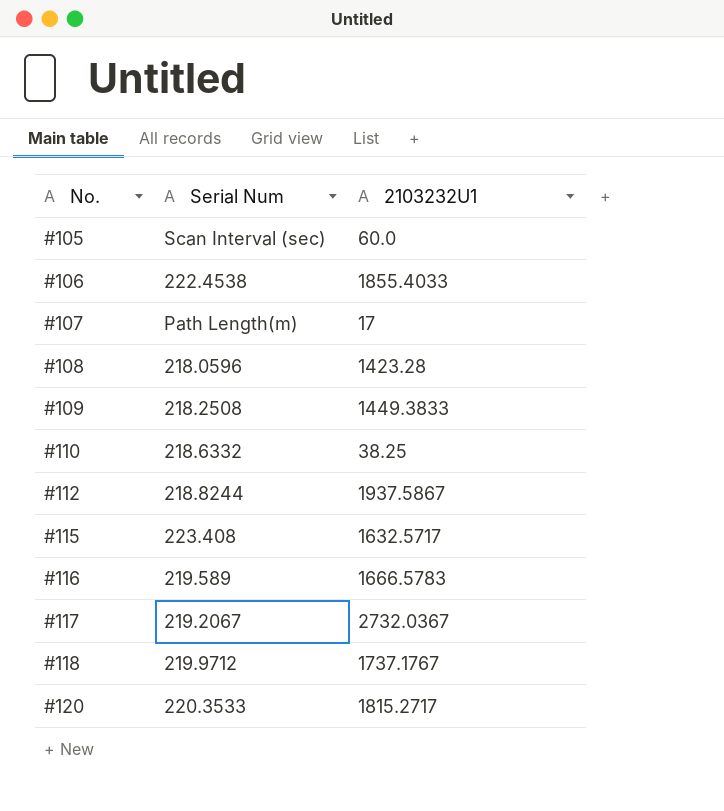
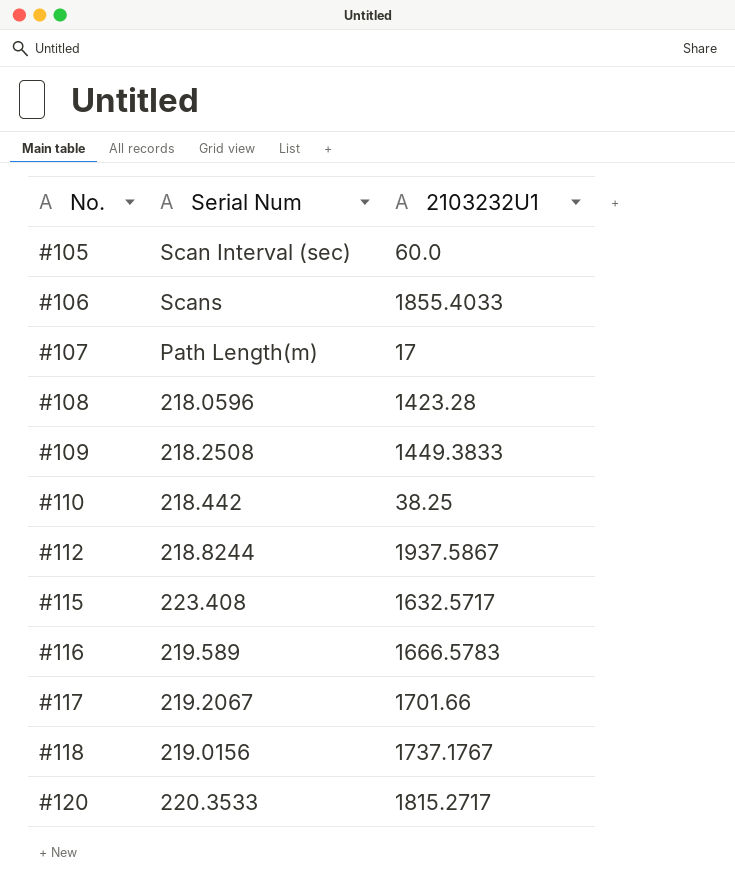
#106 | Serial Num: 222.4538 -> Scans
#110 | Serial Num: 218.6332 -> 218.442
#117 | 2103232U1: 2732.0367 -> 1701.66
#118 | Serial Num: 219.9712 -> 219.0156

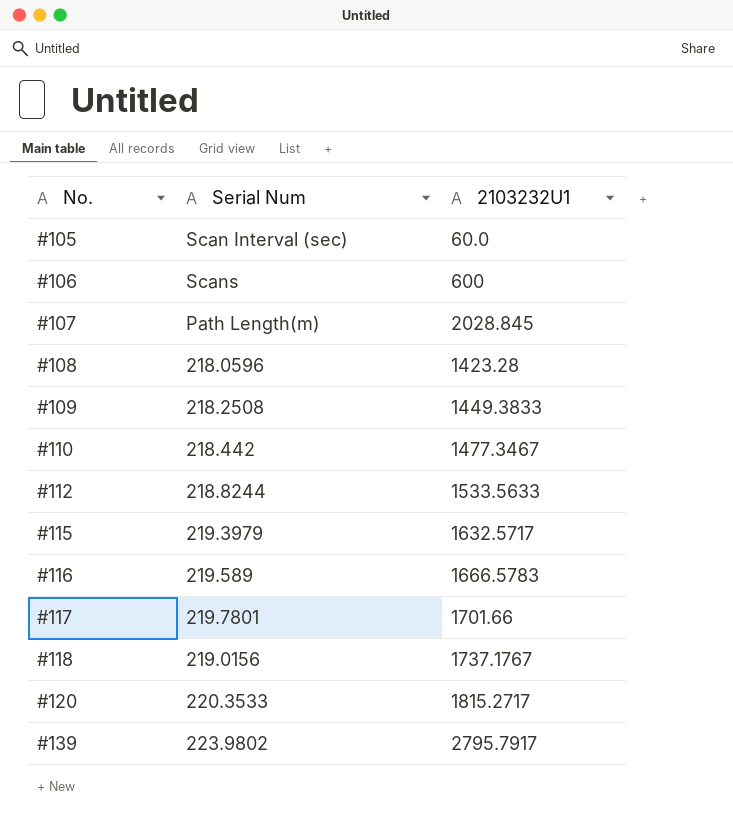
#106 | 2103232U1: 1855.4033 -> 600
#107 | 2103232U1: 17 -> 2028.845
#110 | 2103232U1: 38.25 -> 1477.3467
#112 | 2103232U1: 1937.5867 -> 1533.5633
#115 | Serial Num: 223.408 -> 219.3979
#117 | Serial Num: 219.2067 -> 219.7801
row #139: none -> 223.9802 | 2795.7917

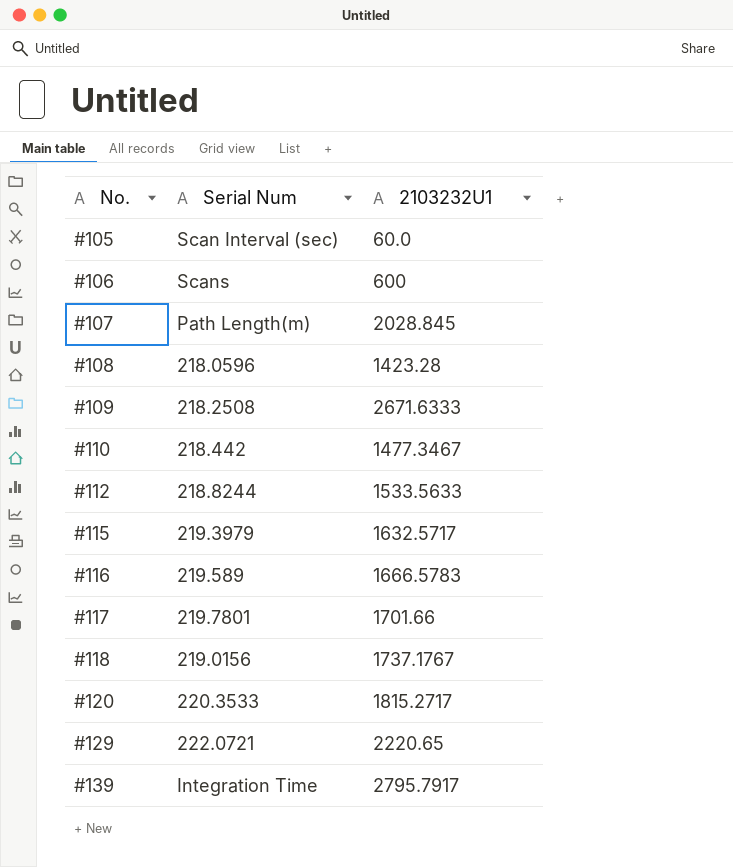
#109 | 2103232U1: 1449.3833 -> 2671.6333
row #129: none -> 222.0721 | 2220.65
#139 | Serial Num: 223.9802 -> Integration Time

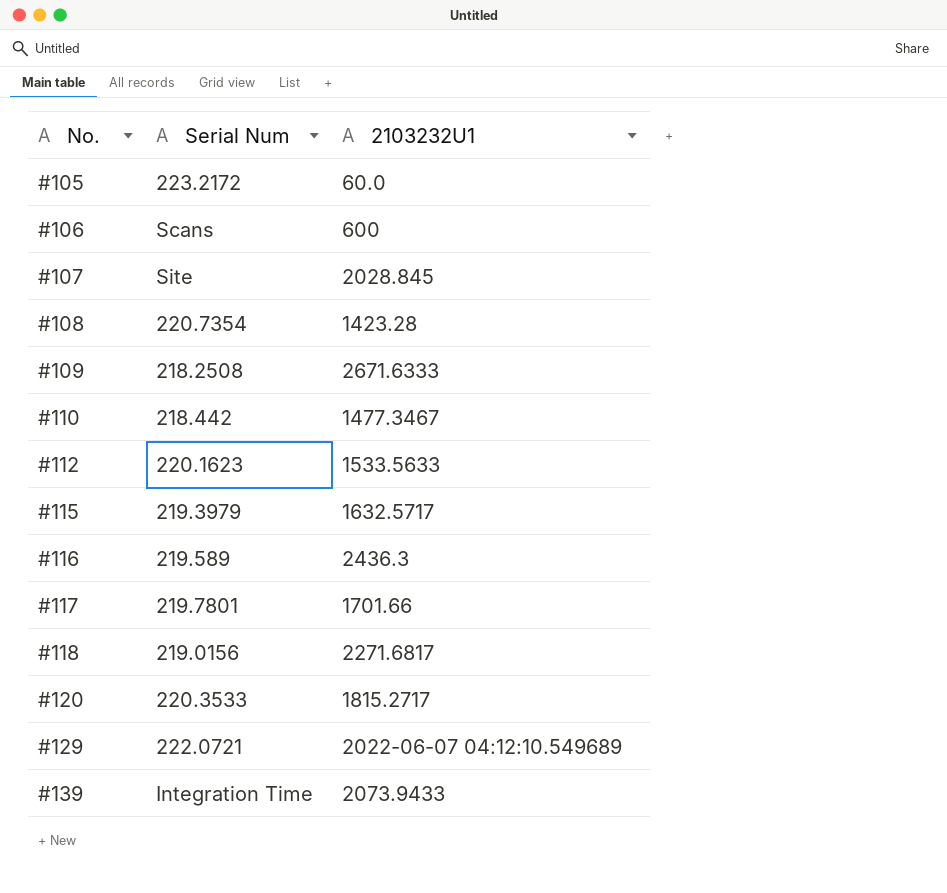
#105 | Serial Num: Scan Interval (sec) -> 223.2172
#107 | Serial Num: Path Length(m) -> Site
#108 | Serial Num: 218.0596 -> 220.7354
#112 | Serial Num: 218.8244 -> 220.1623
#116 | 2103232U1: 1666.5783 -> 2436.3
#118 | 2103232U1: 1737.1767 -> 2271.6817
#129 | 2103232U1: 2220.65 -> 2022-06-07 04:12:10.549689
#139 | 2103232U1: 2795.7917 -> 2073.9433

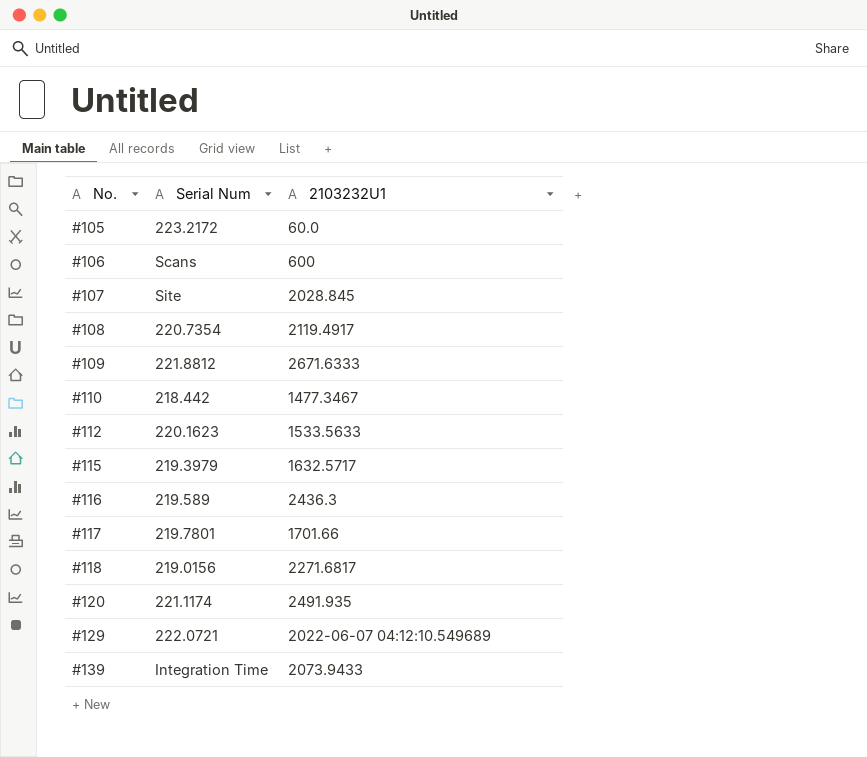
#108 | 2103232U1: 1423.28 -> 2119.4917
#109 | Serial Num: 218.2508 -> 221.8812
#120 | Serial Num: 220.3533 -> 221.1174
#120 | 2103232U1: 1815.2717 -> 2491.935

